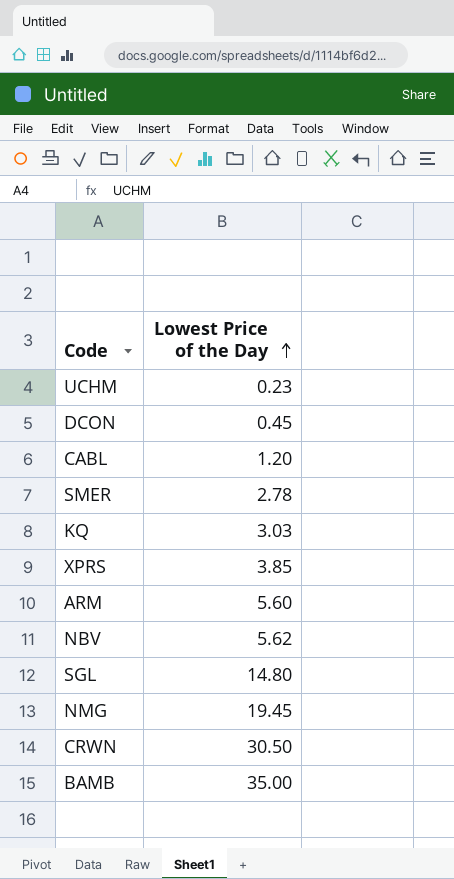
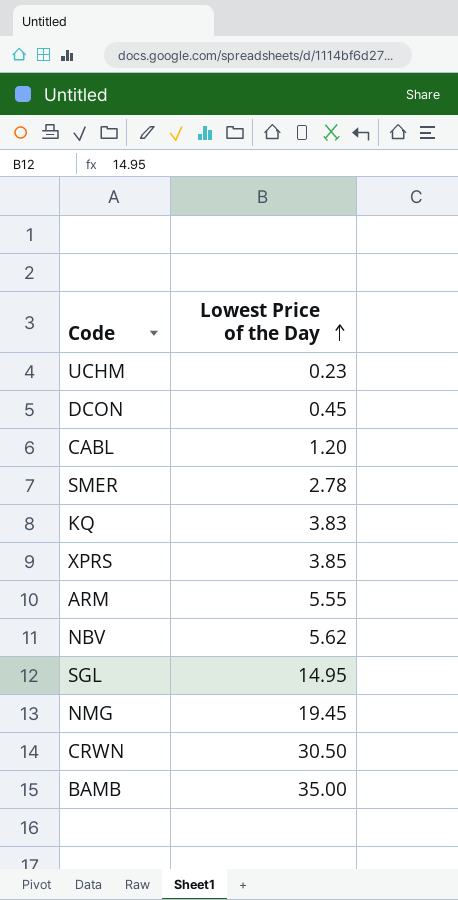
KQ | Lowest Price of the Day: 3.03 -> 3.83
ARM | Lowest Price of the Day: 5.60 -> 5.55
SGL | Lowest Price of the Day: 14.80 -> 14.95

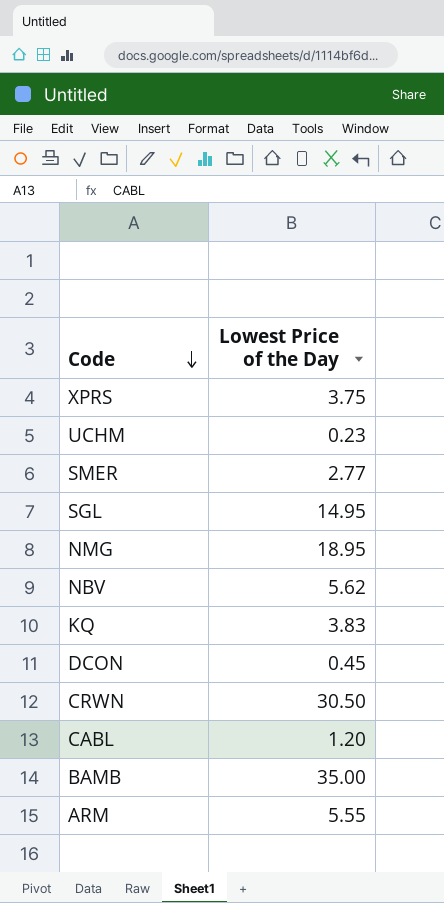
row order: Lowest Price of the Day ascending -> Code descending
XPRS | Lowest Price of the Day: 3.85 -> 3.75
SMER | Lowest Price of the Day: 2.78 -> 2.77
NMG | Lowest Price of the Day: 19.45 -> 18.95

